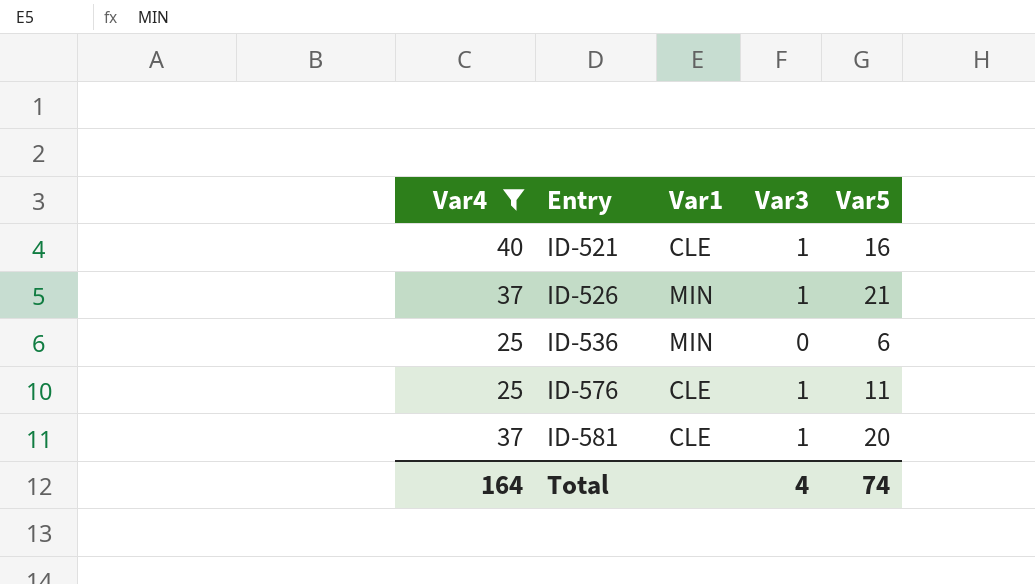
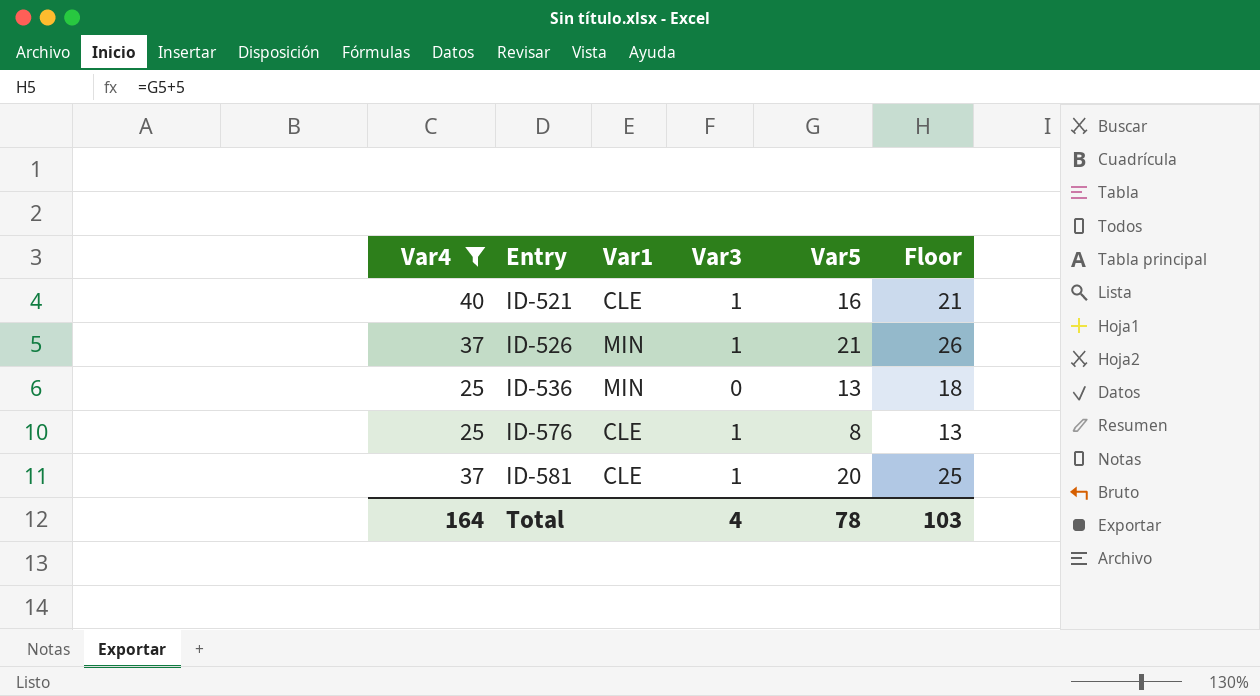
column Floor | formula: none -> [Var5] + 5
ID-536 | Var5: 6 -> 13
ID-576 | Var5: 11 -> 8
Total | Var5: 74 -> 78

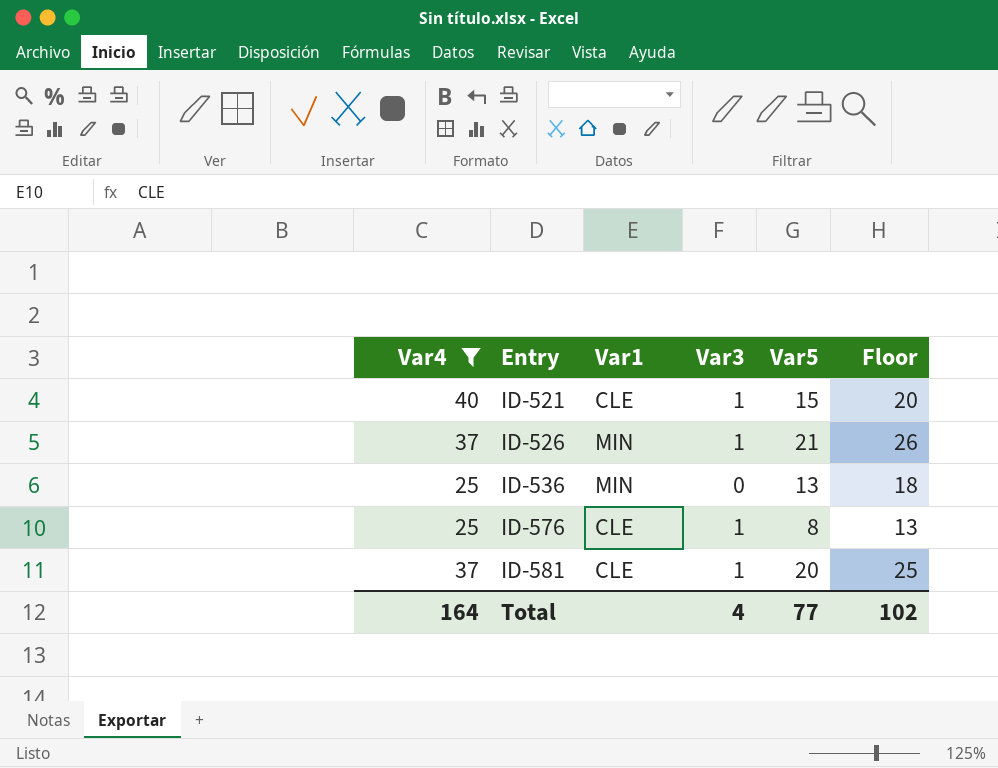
ID-521 | Var5: 16 -> 15
ID-521 | Floor: 21 -> 20
Total | Var5: 78 -> 77
Total | Floor: 103 -> 102

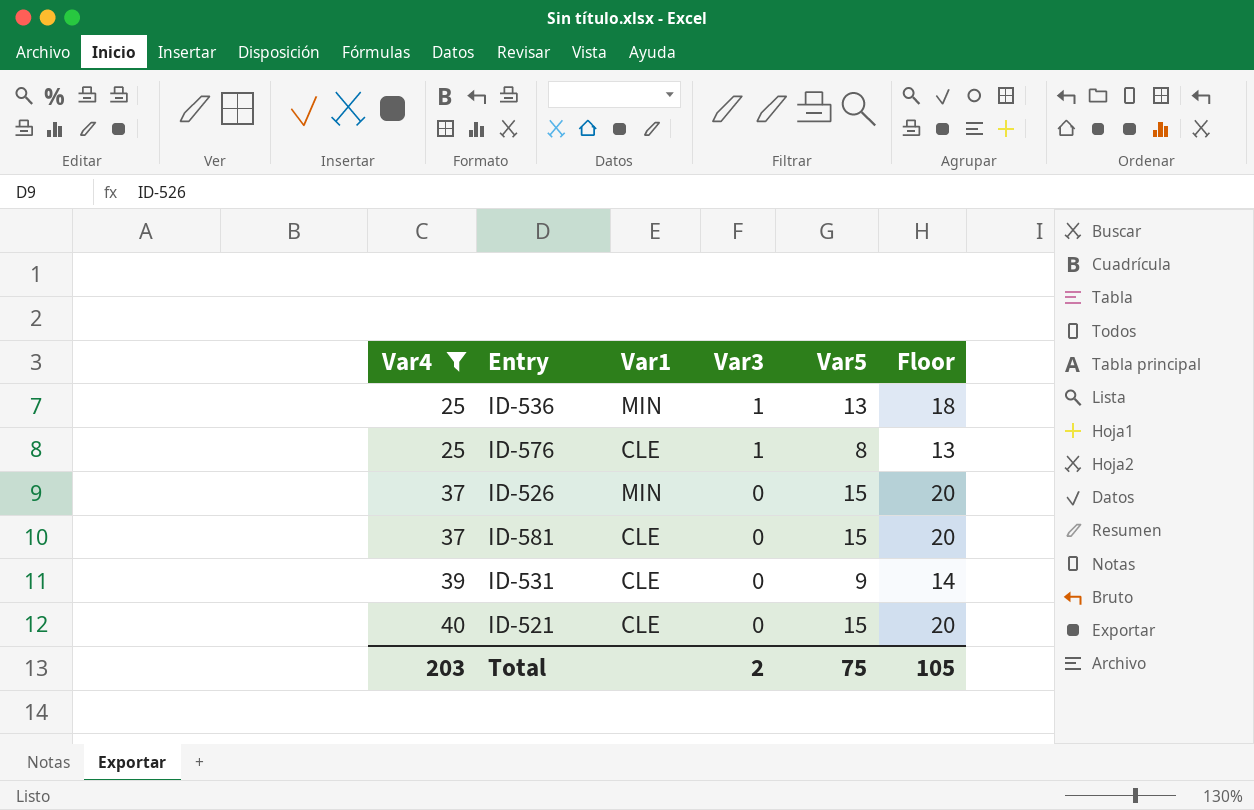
row order: Entry ascending -> Var4 ascending
ID-536 | Var3: 0 -> 1
ID-526 | Var3: 1 -> 0
ID-526 | Var5: 21 -> 15
ID-526 | Floor: 26 -> 20
ID-581 | Var3: 1 -> 0
ID-581 | Var5: 20 -> 15
ID-581 | Floor: 25 -> 20
row ID-531: none -> 39 | CLE | 0 | 9 | 14
ID-521 | Var3: 1 -> 0
Total | Var4: 164 -> 203
Total | Var3: 4 -> 2
Total | Var5: 77 -> 75
Total | Floor: 102 -> 105

